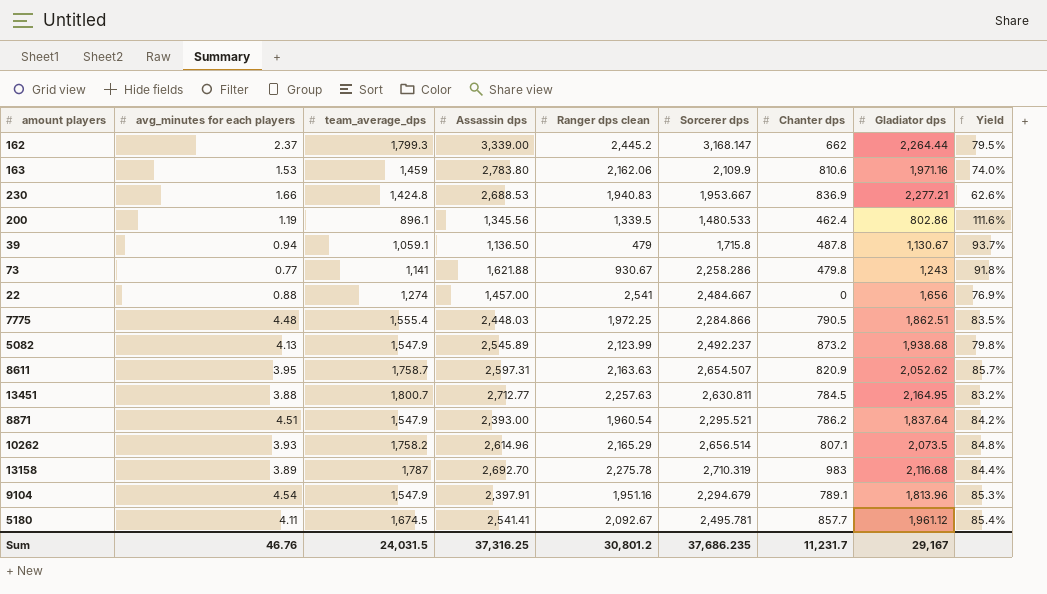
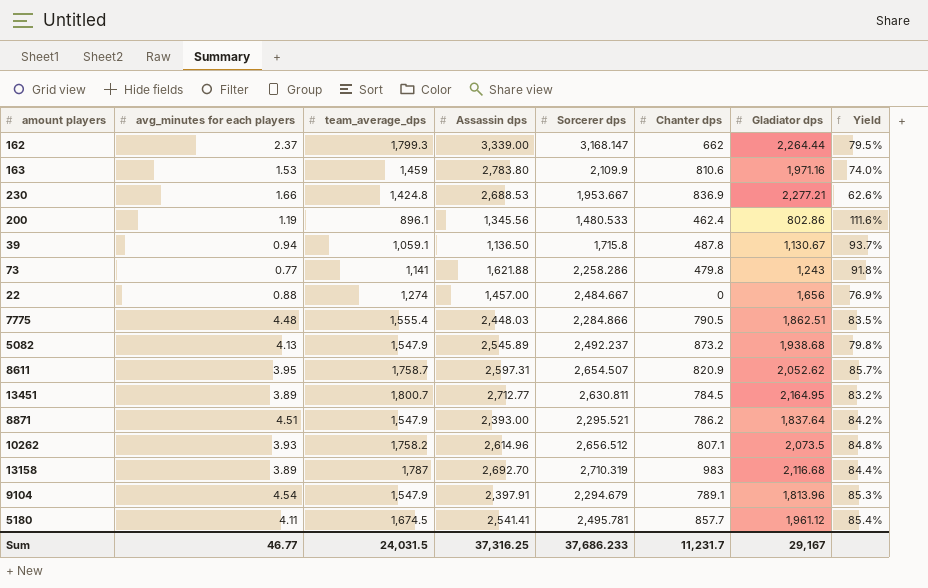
column Ranger dps clean | position: 5 -> none
13451 | avg_minutes for each players: 3.88 -> 3.89
10262 | Sorcerer dps: 2,656.514 -> 2,656.512
Sum | avg_minutes for each players: 46.76 -> 46.77
Sum | Sorcerer dps: 37,686.235 -> 37,686.233

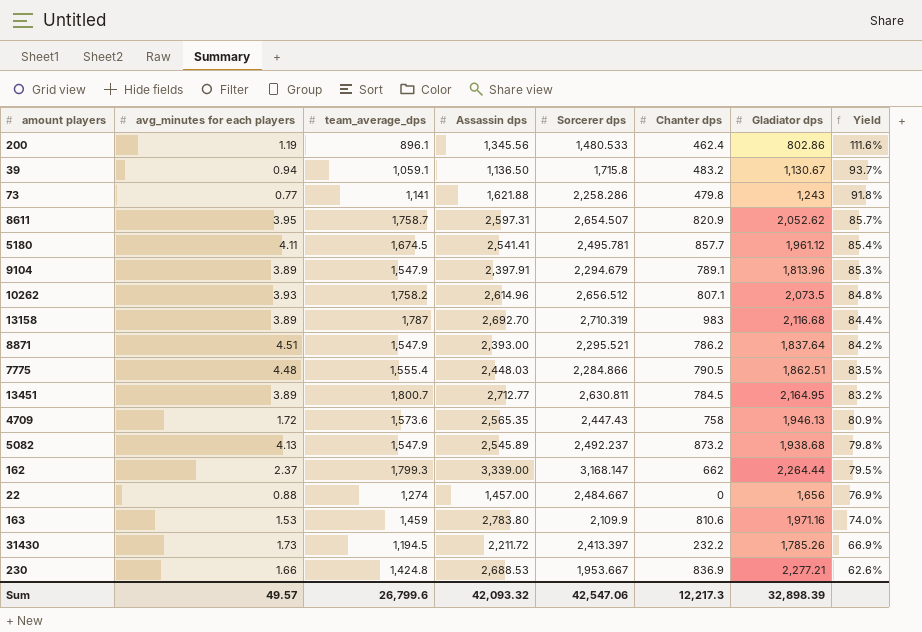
row order: none -> Yield descending
39 | Chanter dps: 487.8 -> 483.2
9104 | avg_minutes for each players: 4.54 -> 3.89
row 4709: none -> 1.72 | 1,573.6 | 2,565.35 | 2,447.43 | 758 | 1,946.13 | 80.9%
row 31430: none -> 1.73 | 1,194.5 | 2,211.72 | 2,413.397 | 232.2 | 1,785.26 | 66.9%
Sum | avg_minutes for each players: 46.77 -> 49.57
Sum | team_average_dps: 24,031.5 -> 26,799.6
Sum | Assassin dps: 37,316.25 -> 42,093.32
Sum | Sorcerer dps: 37,686.233 -> 42,547.06
Sum | Chanter dps: 11,231.7 -> 12,217.3
Sum | Gladiator dps: 29,167 -> 32,898.39

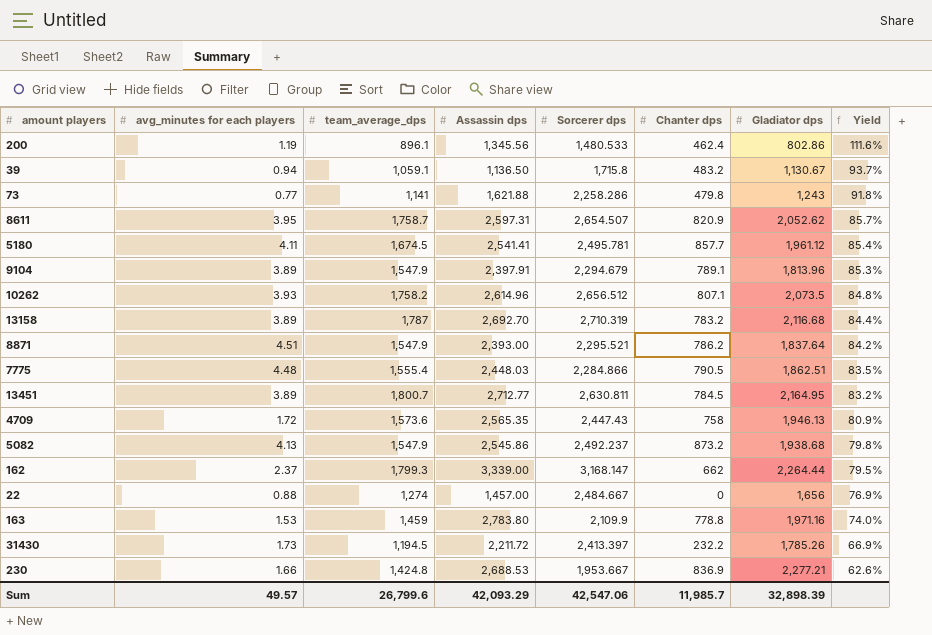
13158 | Chanter dps: 983 -> 783.2
5082 | Assassin dps: 2,545.89 -> 2,545.86
163 | Chanter dps: 810.6 -> 778.8
Sum | Assassin dps: 42,093.32 -> 42,093.29
Sum | Chanter dps: 12,217.3 -> 11,985.7

